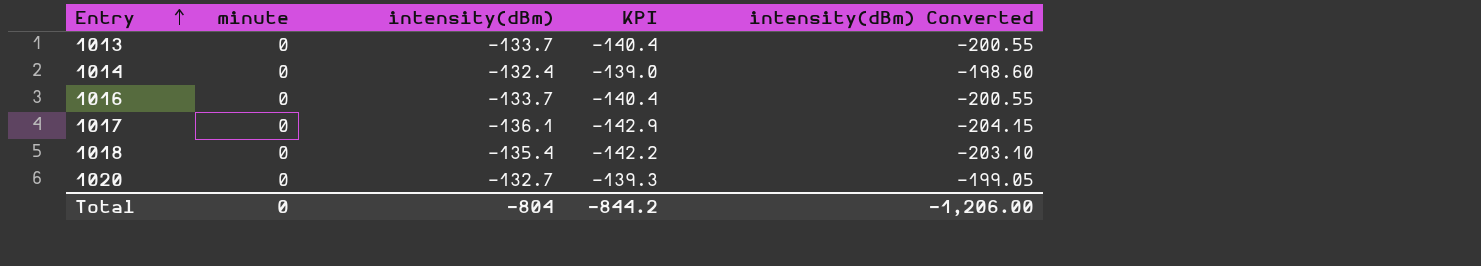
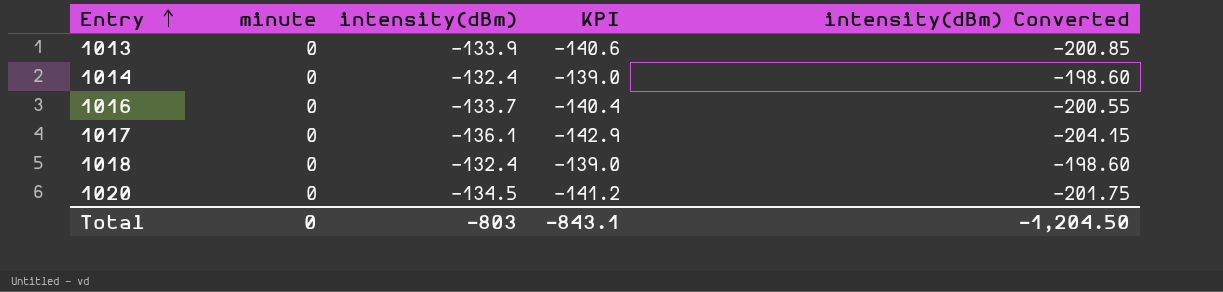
1013 | intensity(dBm): -133.7 -> -133.9
1013 | KPI: -140.4 -> -140.6
1013 | intensity(dBm) Converted: -200.55 -> -200.85
1018 | intensity(dBm): -135.4 -> -132.4
1018 | KPI: -142.2 -> -139.0
1018 | intensity(dBm) Converted: -203.10 -> -198.60
1020 | intensity(dBm): -132.7 -> -134.5
1020 | KPI: -139.3 -> -141.2
1020 | intensity(dBm) Converted: -199.05 -> -201.75
Total | intensity(dBm): -804 -> -803
Total | KPI: -844.2 -> -843.1
Total | intensity(dBm) Converted: -1,206.00 -> -1,204.50

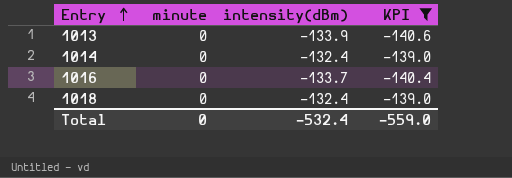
filter: none -> KPI >= -140.6
column intensity(dBm) Converted | formula: [intensity(dBm)] * 1.5 -> none
Total | intensity(dBm): -803 -> -532.4
Total | KPI: -843.1 -> -559.0

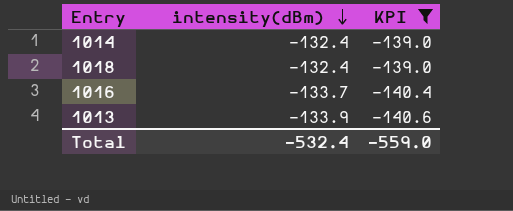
row order: Entry ascending -> intensity(dBm) descending
column minute | position: 2 -> none

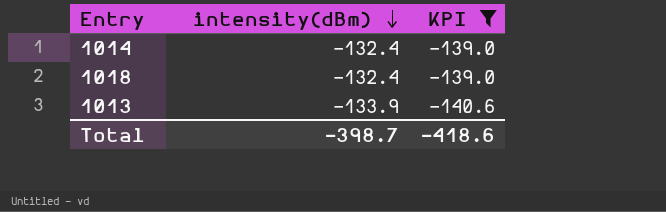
row 1016: -133.7 | -140.4 -> none
Total | intensity(dBm): -532.4 -> -398.7
Total | KPI: -559.0 -> -418.6

